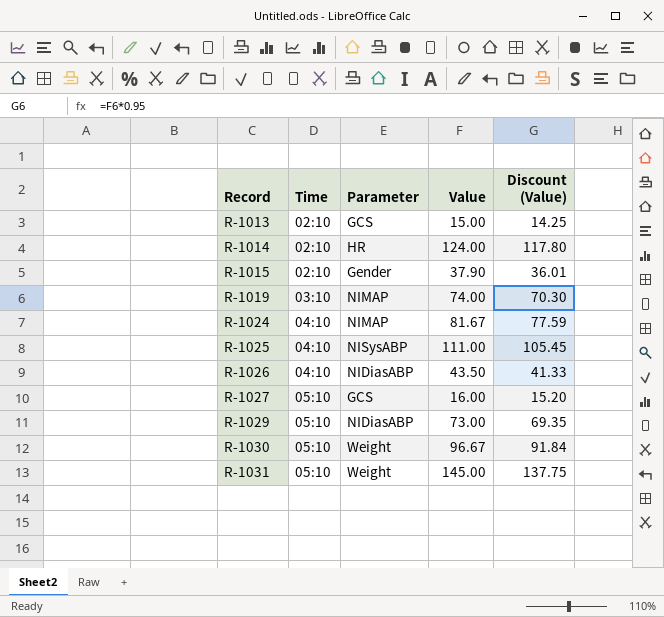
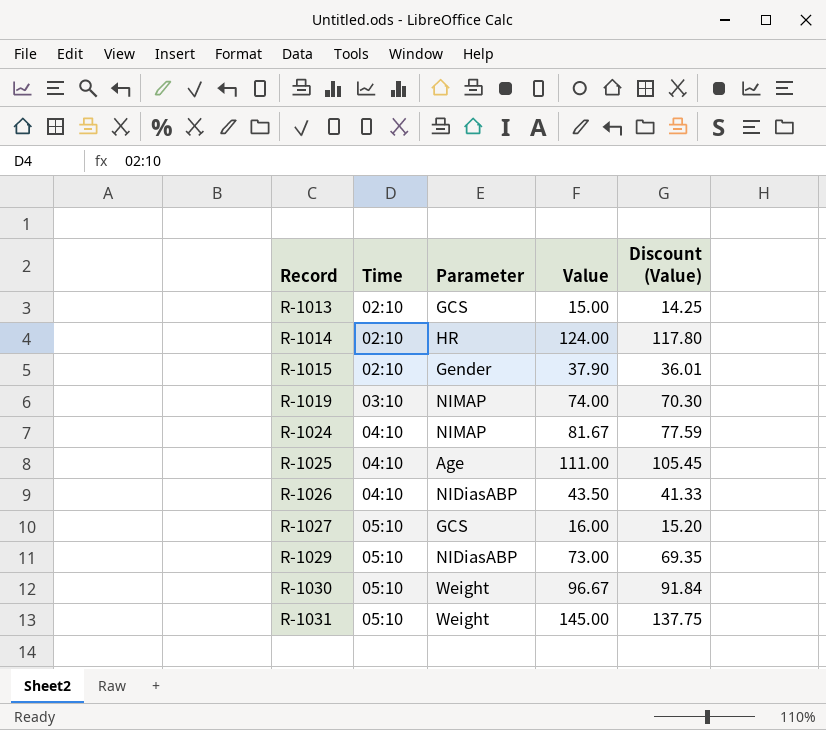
R-1025 | Parameter: NISysABP -> Age

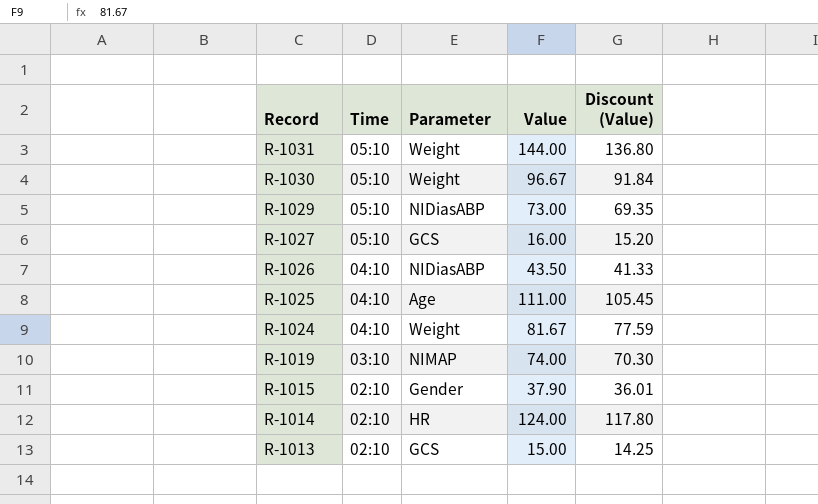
row order: Record ascending -> Record descending
R-1031 | Value: 145.00 -> 144.00
R-1031 | Discount (Value): 137.75 -> 136.80
R-1024 | Parameter: NIMAP -> Weight

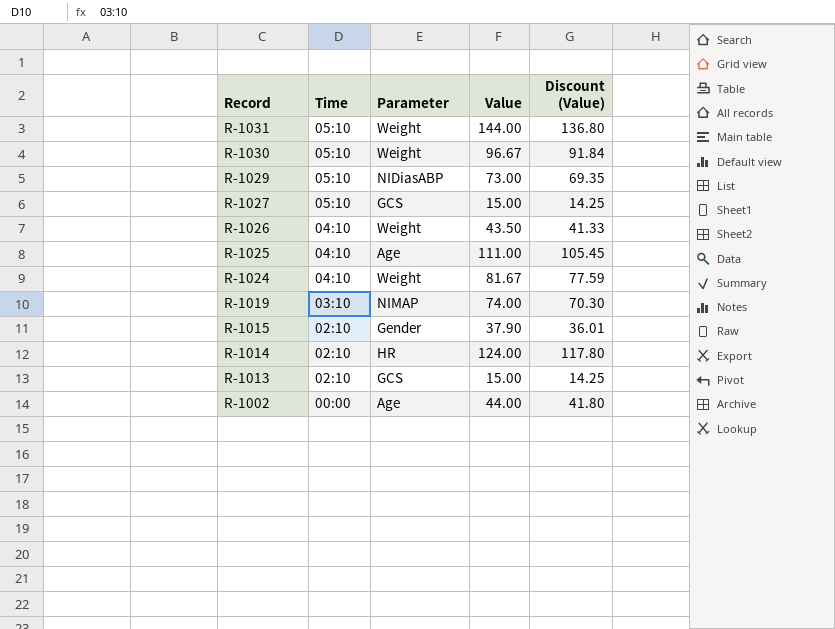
R-1027 | Value: 16.00 -> 15.00
R-1027 | Discount (Value): 15.20 -> 14.25
R-1026 | Parameter: NIDiasABP -> Weight
row R-1002: none -> 00:00 | Age | 44.00 | 41.80

